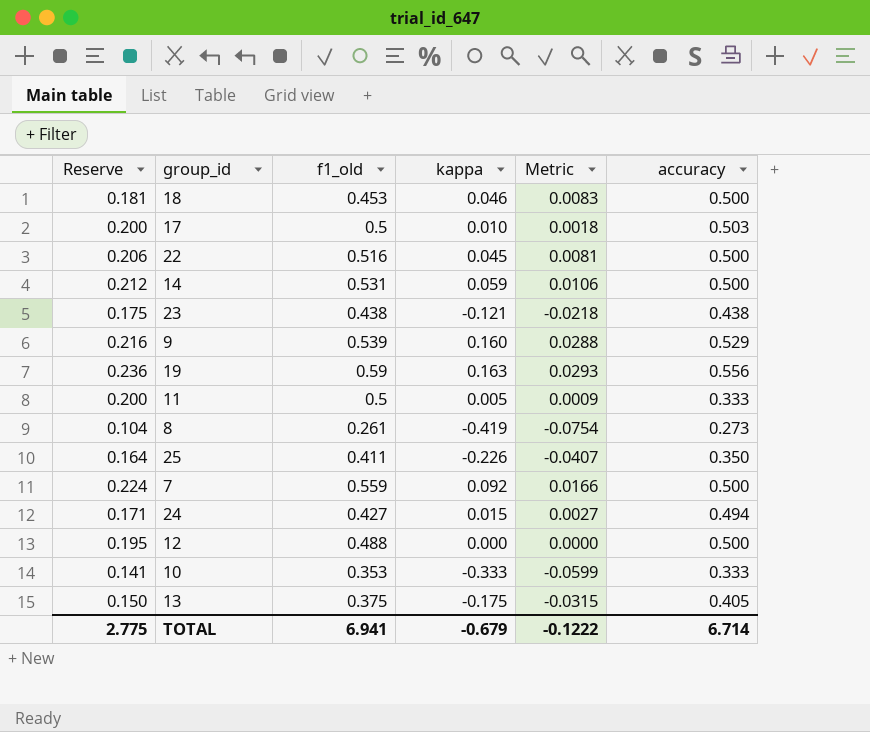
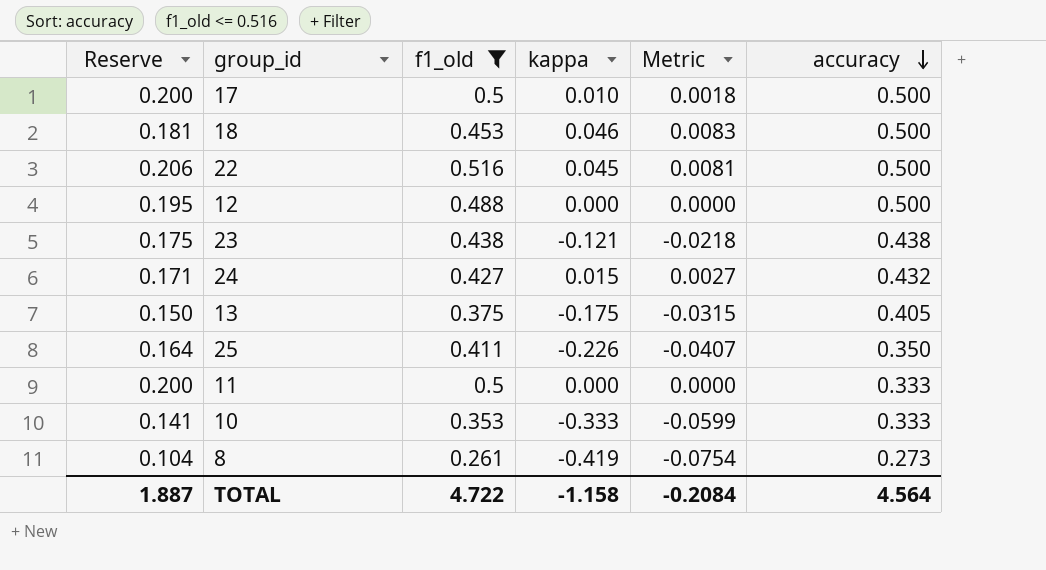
filter: none -> f1_old <= 0.516
row order: none -> accuracy descending
17 | accuracy: 0.503 -> 0.500
24 | accuracy: 0.494 -> 0.432
11 | kappa: 0.005 -> 0.000
11 | Metric: 0.0009 -> 0.0000
TOTAL | Reserve: 2.775 -> 1.887
TOTAL | f1_old: 6.941 -> 4.722
TOTAL | kappa: -0.679 -> -1.158
TOTAL | Metric: -0.1222 -> -0.2084
TOTAL | accuracy: 6.714 -> 4.564

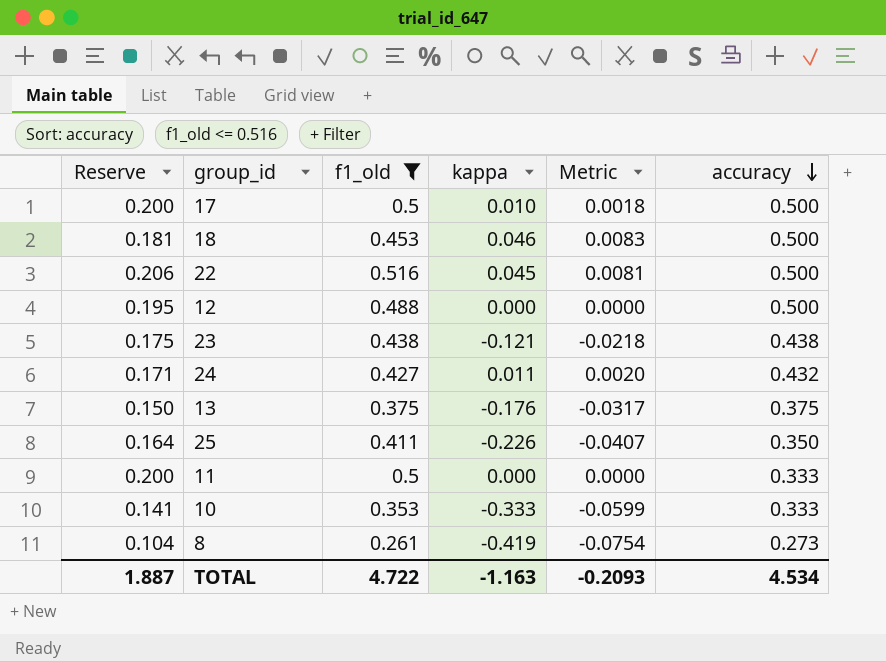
24 | kappa: 0.015 -> 0.011
24 | Metric: 0.0027 -> 0.0020
13 | kappa: -0.175 -> -0.176
13 | Metric: -0.0315 -> -0.0317
13 | accuracy: 0.405 -> 0.375
TOTAL | kappa: -1.158 -> -1.163
TOTAL | Metric: -0.2084 -> -0.2093
TOTAL | accuracy: 4.564 -> 4.534

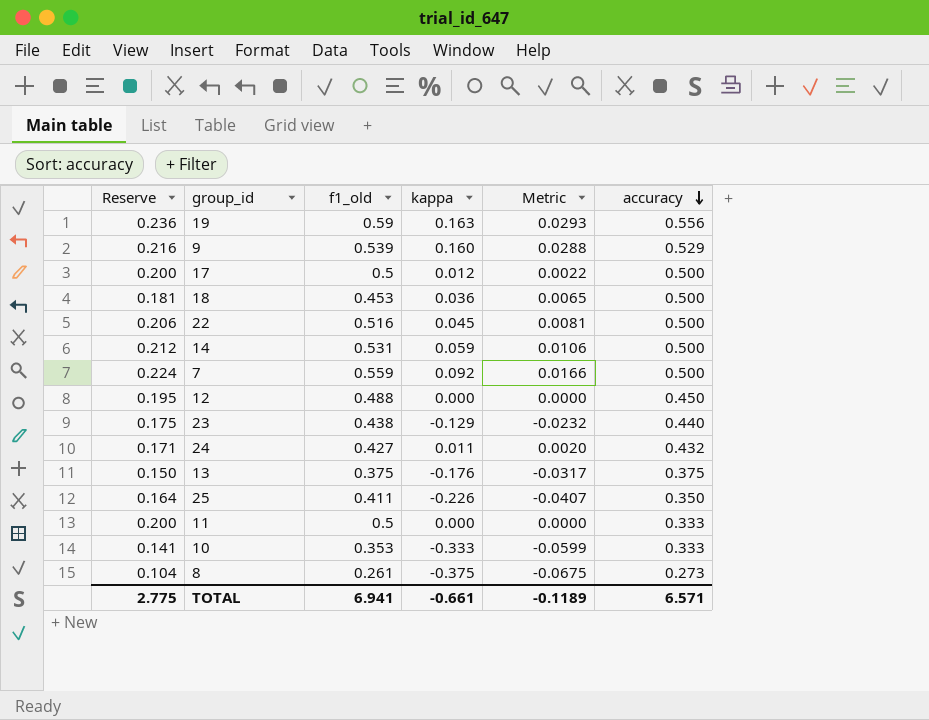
filter: f1_old <= 0.516 -> none
17 | kappa: 0.010 -> 0.012
17 | Metric: 0.0018 -> 0.0022
18 | kappa: 0.046 -> 0.036
18 | Metric: 0.0083 -> 0.0065
12 | accuracy: 0.500 -> 0.450
23 | kappa: -0.121 -> -0.129
23 | Metric: -0.0218 -> -0.0232
23 | accuracy: 0.438 -> 0.440
8 | kappa: -0.419 -> -0.375
8 | Metric: -0.0754 -> -0.0675
TOTAL | Reserve: 1.887 -> 2.775
TOTAL | f1_old: 4.722 -> 6.941
TOTAL | kappa: -1.163 -> -0.661
TOTAL | Metric: -0.2093 -> -0.1189
TOTAL | accuracy: 4.534 -> 6.571

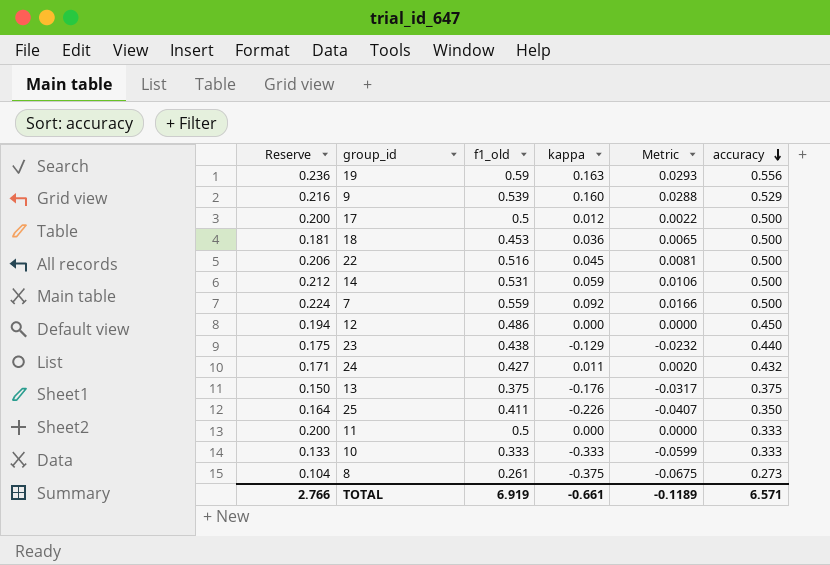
12 | Reserve: 0.195 -> 0.194
12 | f1_old: 0.488 -> 0.486
10 | Reserve: 0.141 -> 0.133
10 | f1_old: 0.353 -> 0.333
TOTAL | Reserve: 2.775 -> 2.766
TOTAL | f1_old: 6.941 -> 6.919

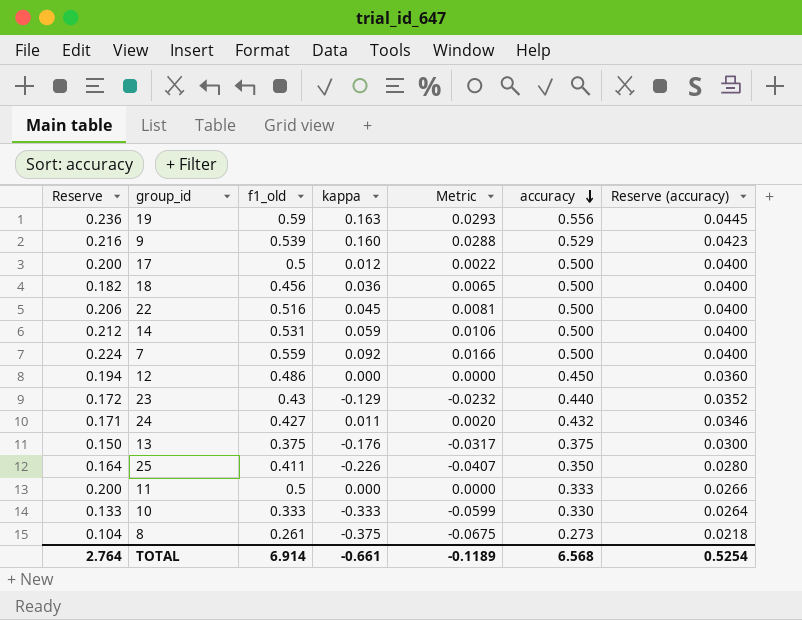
column Reserve (accuracy) | formula: none -> [accuracy] * 0.08
18 | Reserve: 0.181 -> 0.182
18 | f1_old: 0.453 -> 0.456
23 | Reserve: 0.175 -> 0.172
23 | f1_old: 0.438 -> 0.43
10 | accuracy: 0.333 -> 0.330
TOTAL | Reserve: 2.766 -> 2.764
TOTAL | f1_old: 6.919 -> 6.914
TOTAL | accuracy: 6.571 -> 6.568

